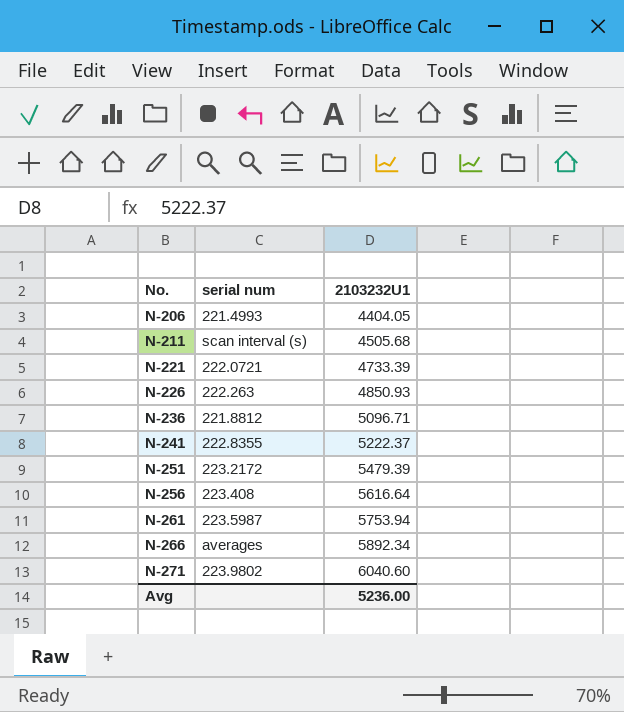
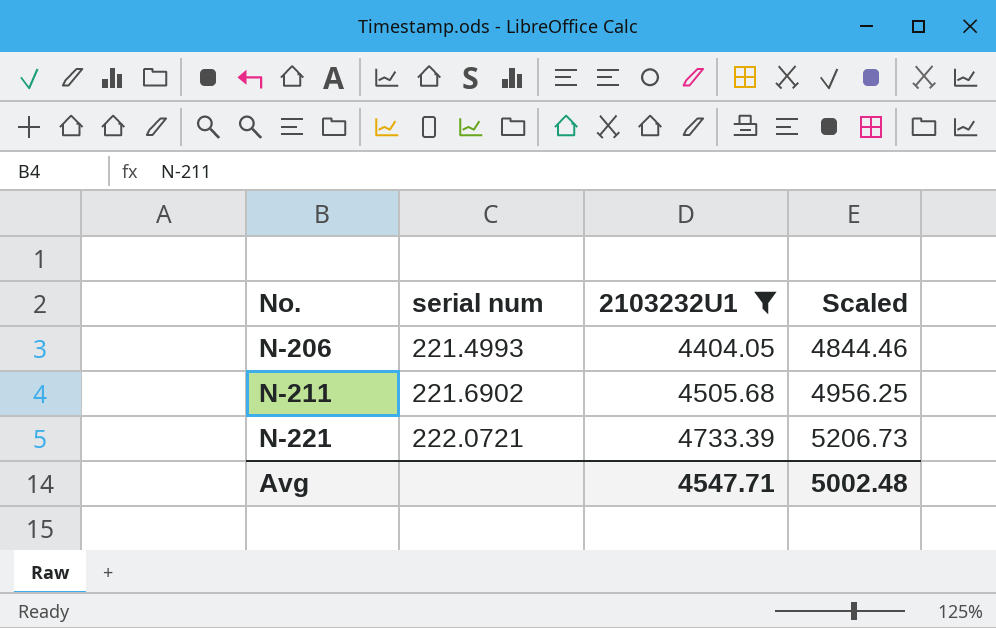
filter: none -> 2103232U1 <= 4733.39
column Scaled | formula: none -> [2103232U1] * 1.1
N-211 | serial num: scan interval (s) -> 221.6902
Avg | 2103232U1: 5236.00 -> 4547.71

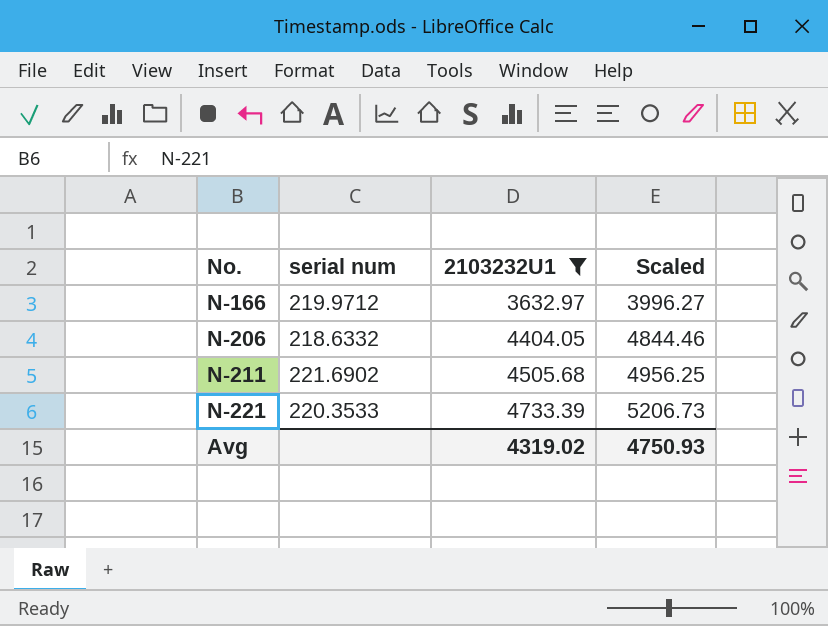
row N-166: none -> 219.9712 | 3632.97 | 3996.27
N-206 | serial num: 221.4993 -> 218.6332
N-221 | serial num: 222.0721 -> 220.3533
Avg | 2103232U1: 4547.71 -> 4319.02
Avg | Scaled: 5002.48 -> 4750.93

